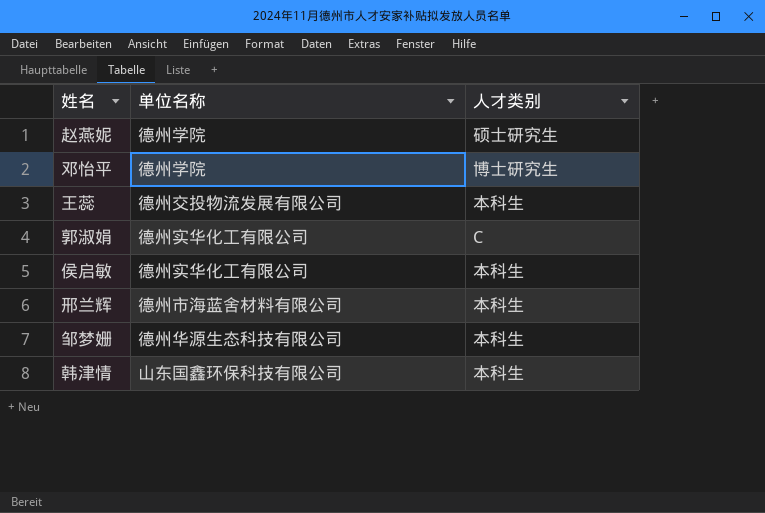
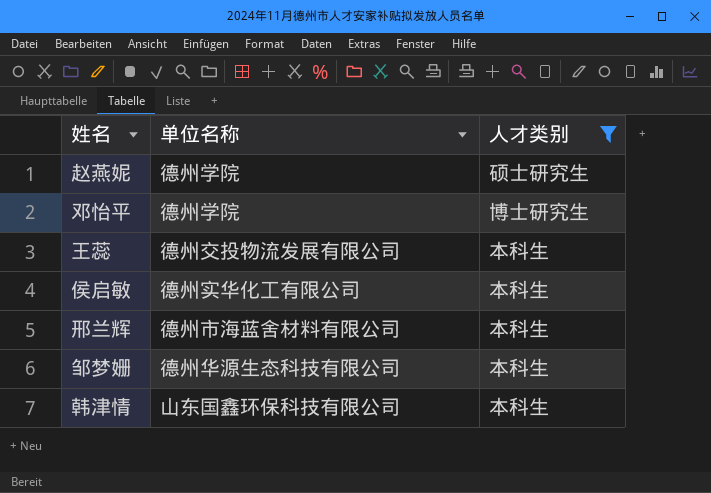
filter: none -> 人才类别 != C

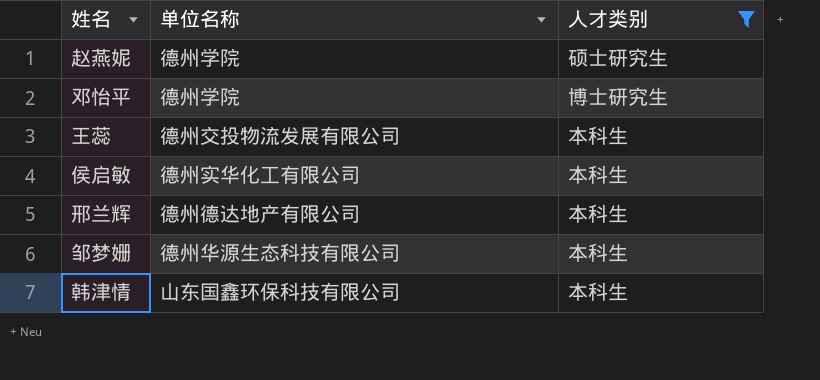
邢兰辉 | 单位名称: 德州市海蓝舍材料有限公司 -> 德州德达地产有限公司

